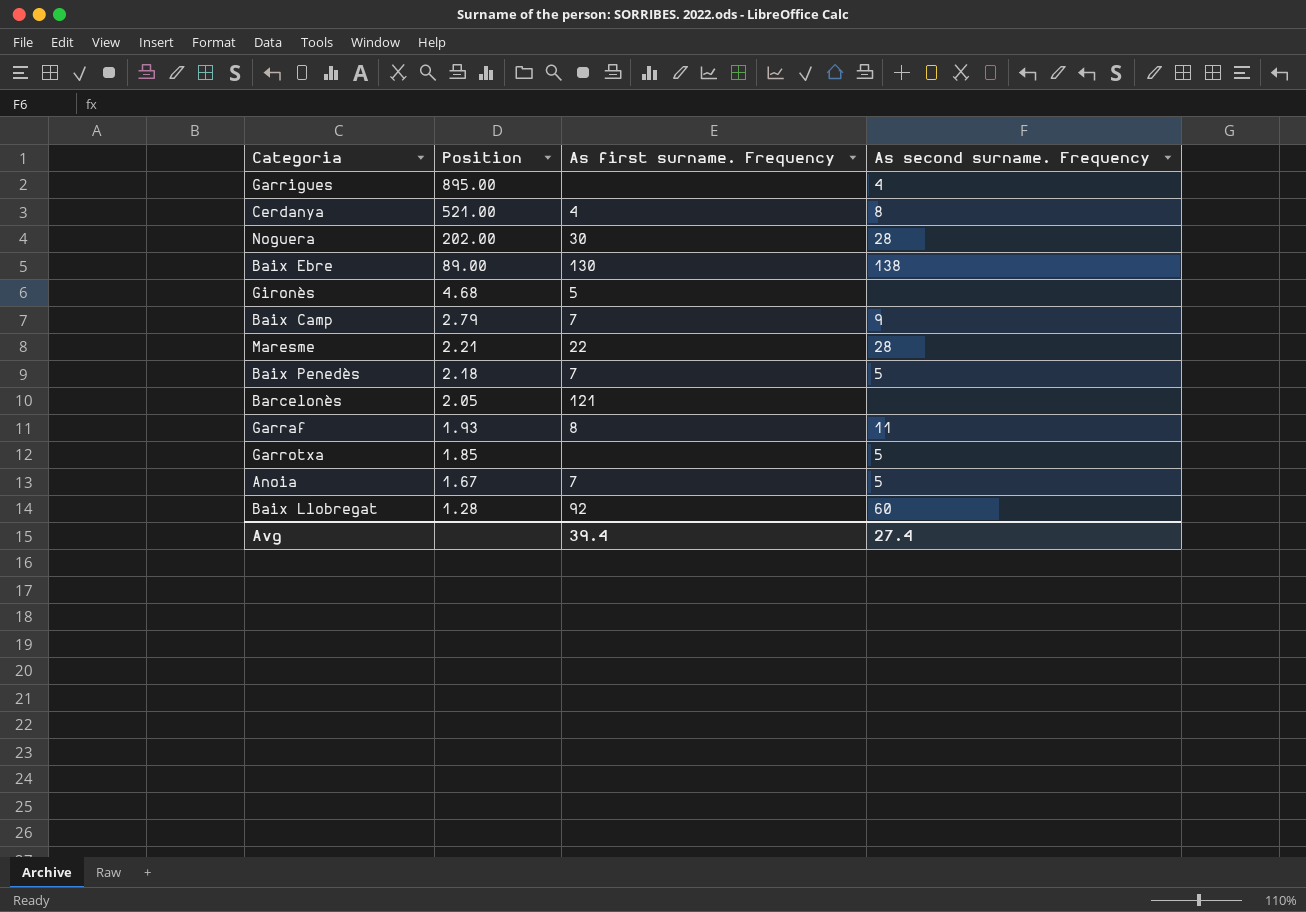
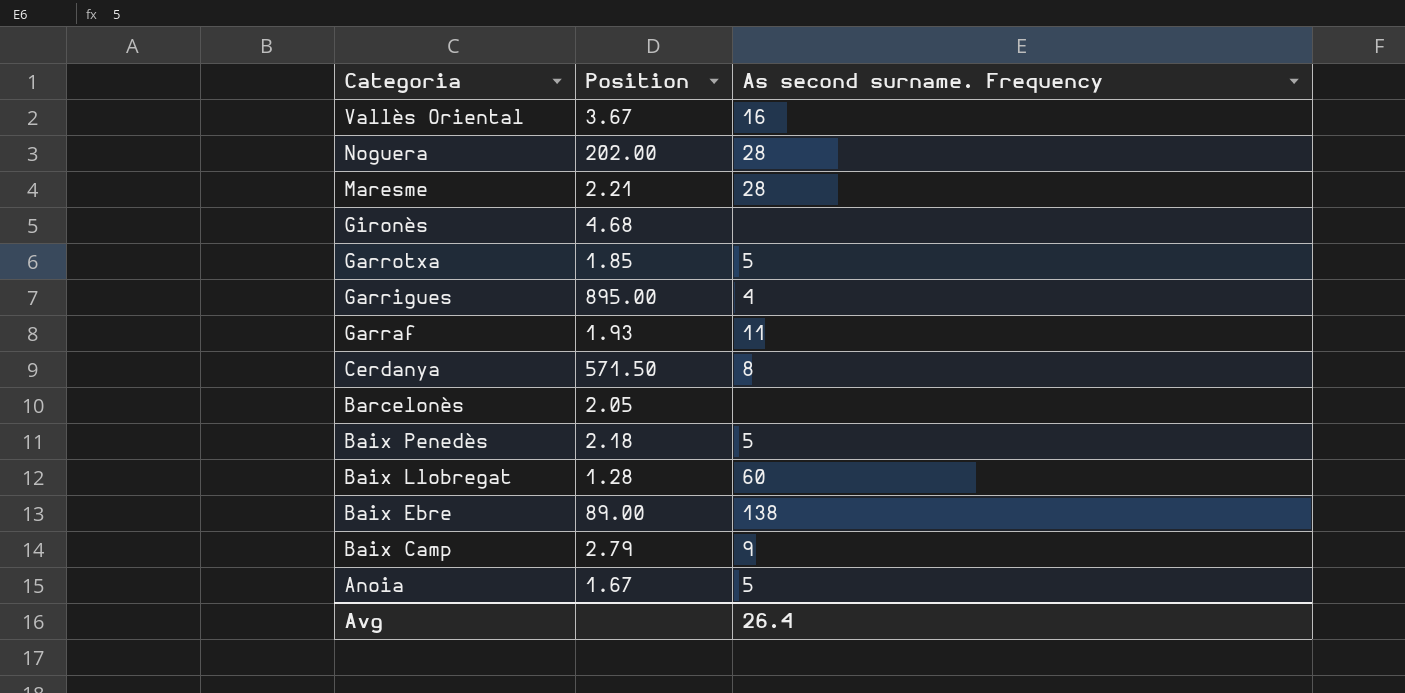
row order: Position descending -> Categoria descending
column As first surname. Frequency | position: 3 -> none
row Vallès Oriental: none -> 3.67 | 16
Cerdanya | Position: 521.00 -> 571.50
Avg | As second surname. Frequency: 27.4 -> 26.4

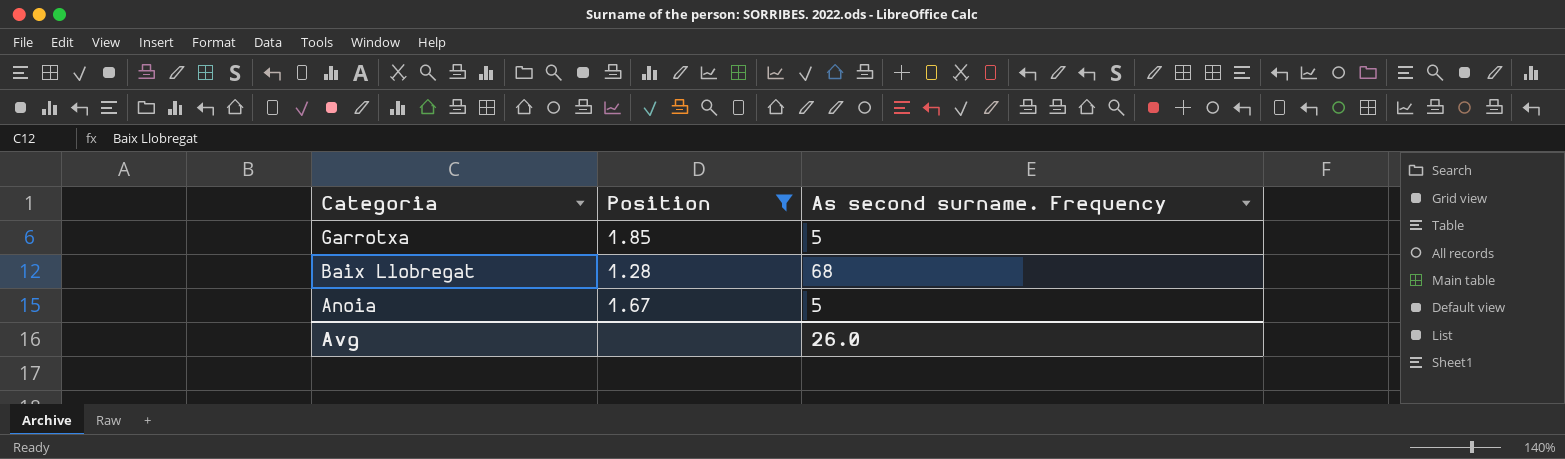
filter: none -> Position <= 1.85
Baix Llobregat | As second surname. Frequency: 60 -> 68
Avg | As second surname. Frequency: 26.4 -> 26.0

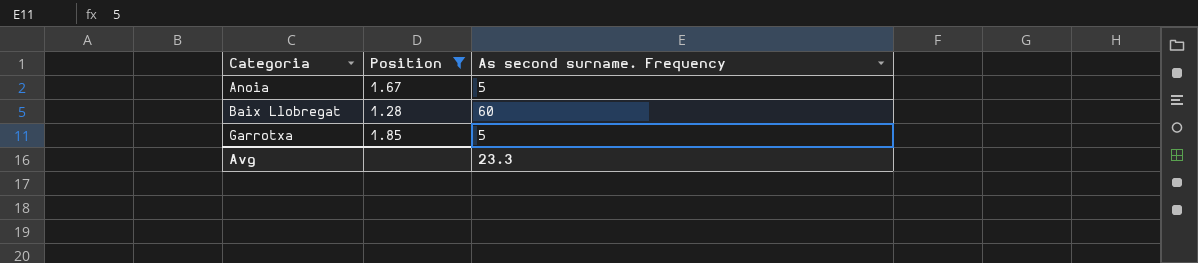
row order: Categoria descending -> Categoria ascending
Baix Llobregat | As second surname. Frequency: 68 -> 60
Avg | As second surname. Frequency: 26.0 -> 23.3

